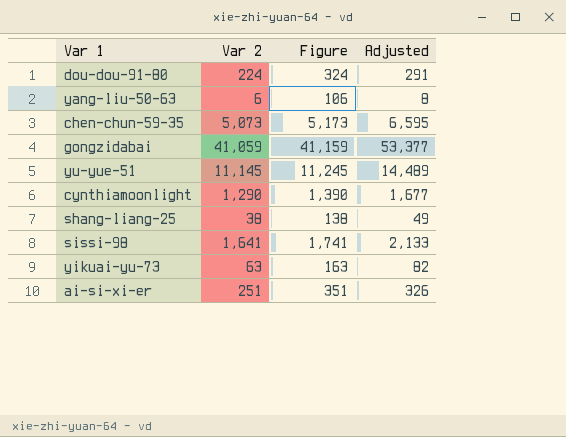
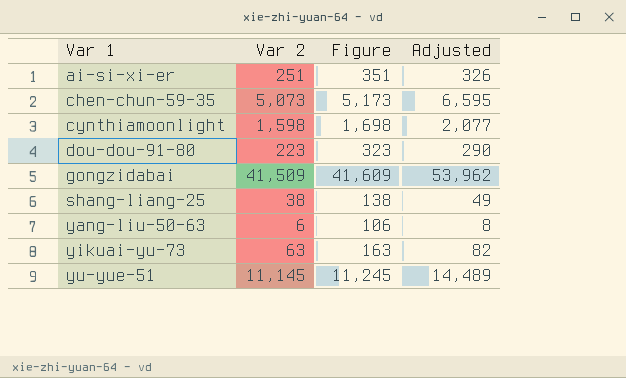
row order: none -> Var 1 ascending
row sissi-98: 1,641 | 1,741 | 2,133 -> none
cynthiamoonlight | Var 2: 1,290 -> 1,598
cynthiamoonlight | Figure: 1,390 -> 1,698
cynthiamoonlight | Adjusted: 1,677 -> 2,077
dou-dou-91-80 | Var 2: 224 -> 223
dou-dou-91-80 | Figure: 324 -> 323
dou-dou-91-80 | Adjusted: 291 -> 290
gongzidabai | Var 2: 41,059 -> 41,509
gongzidabai | Figure: 41,159 -> 41,609
gongzidabai | Adjusted: 53,377 -> 53,962

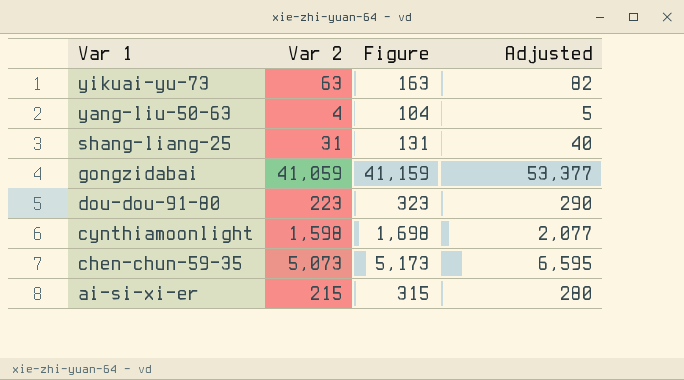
row order: Var 1 ascending -> Var 1 descending
row yu-yue-51: 11,145 | 11,245 | 14,489 -> none
yang-liu-50-63 | Var 2: 6 -> 4
yang-liu-50-63 | Figure: 106 -> 104
yang-liu-50-63 | Adjusted: 8 -> 5
shang-liang-25 | Var 2: 38 -> 31
shang-liang-25 | Figure: 138 -> 131
shang-liang-25 | Adjusted: 49 -> 40
gongzidabai | Var 2: 41,509 -> 41,059
gongzidabai | Figure: 41,609 -> 41,159
gongzidabai | Adjusted: 53,962 -> 53,377
ai-si-xi-er | Var 2: 251 -> 215
ai-si-xi-er | Figure: 351 -> 315
ai-si-xi-er | Adjusted: 326 -> 280

